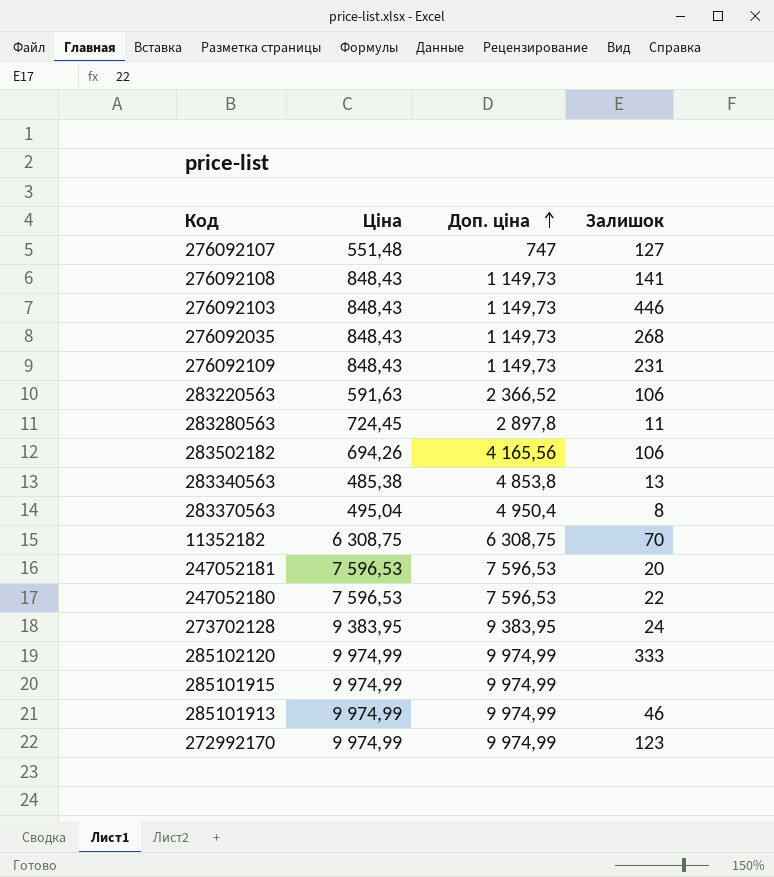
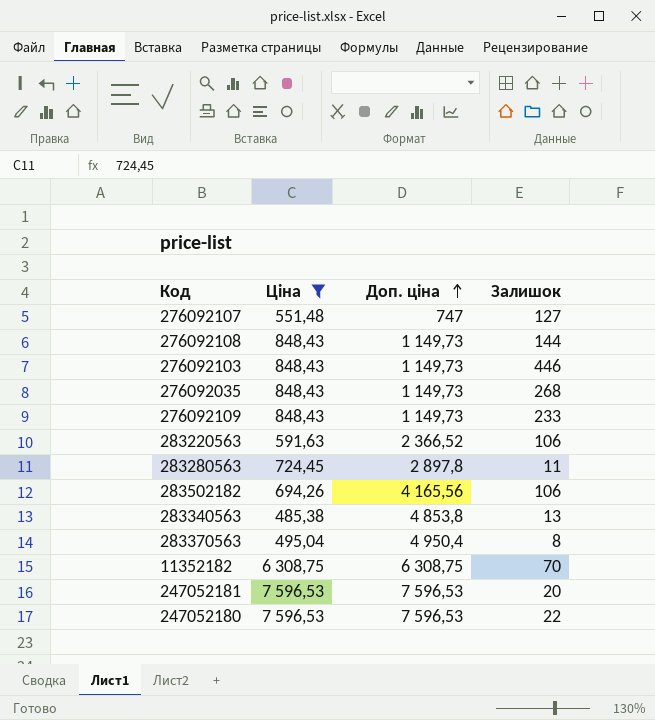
filter: none -> Ціна <= 7 596,53
276092108 | Залишок: 141 -> 144
276092109 | Залишок: 231 -> 233

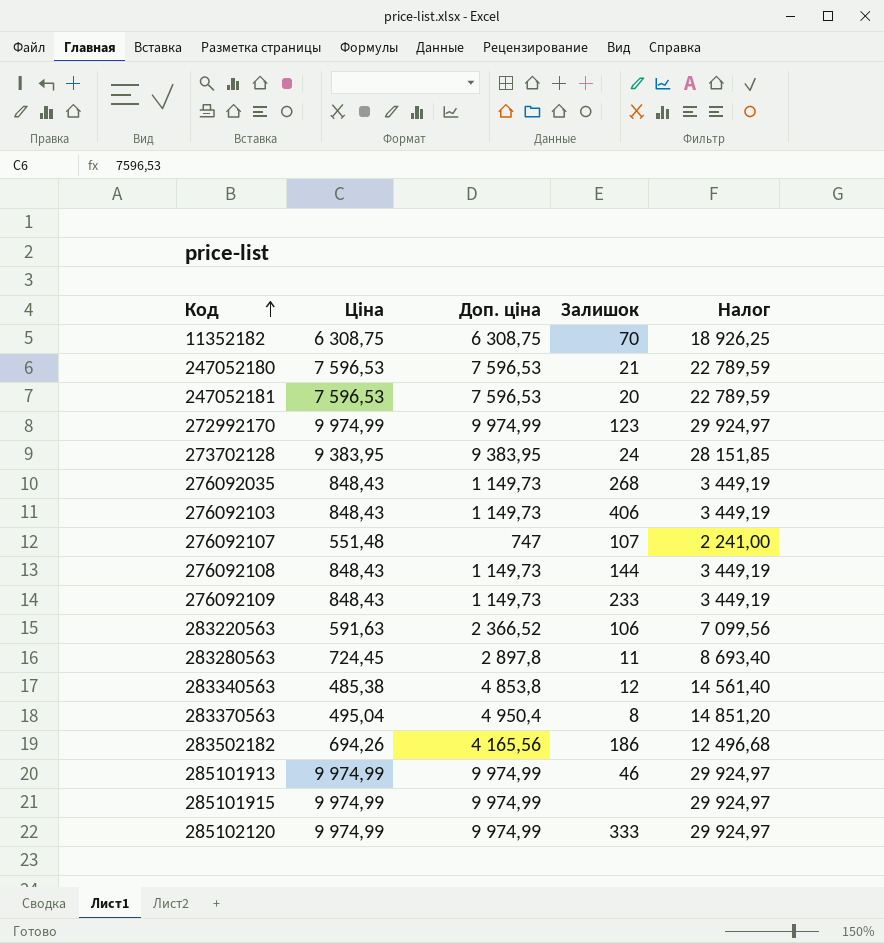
filter: Ціна <= 7 596,53 -> none
row order: Доп. ціна ascending -> Код ascending
column Налог | formula: none -> [Доп. ціна] * 3
247052180 | Залишок: 22 -> 21
276092103 | Залишок: 446 -> 406
276092107 | Залишок: 127 -> 107
283340563 | Залишок: 13 -> 12
283502182 | Залишок: 106 -> 186

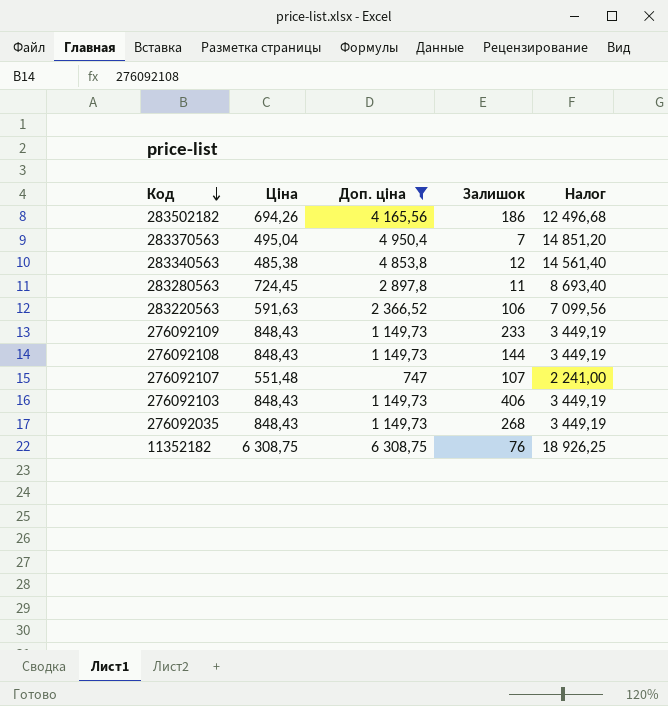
filter: none -> Доп. ціна <= 6 308,75
row order: Код ascending -> Код descending
283370563 | Залишок: 8 -> 7
11352182 | Залишок: 70 -> 76

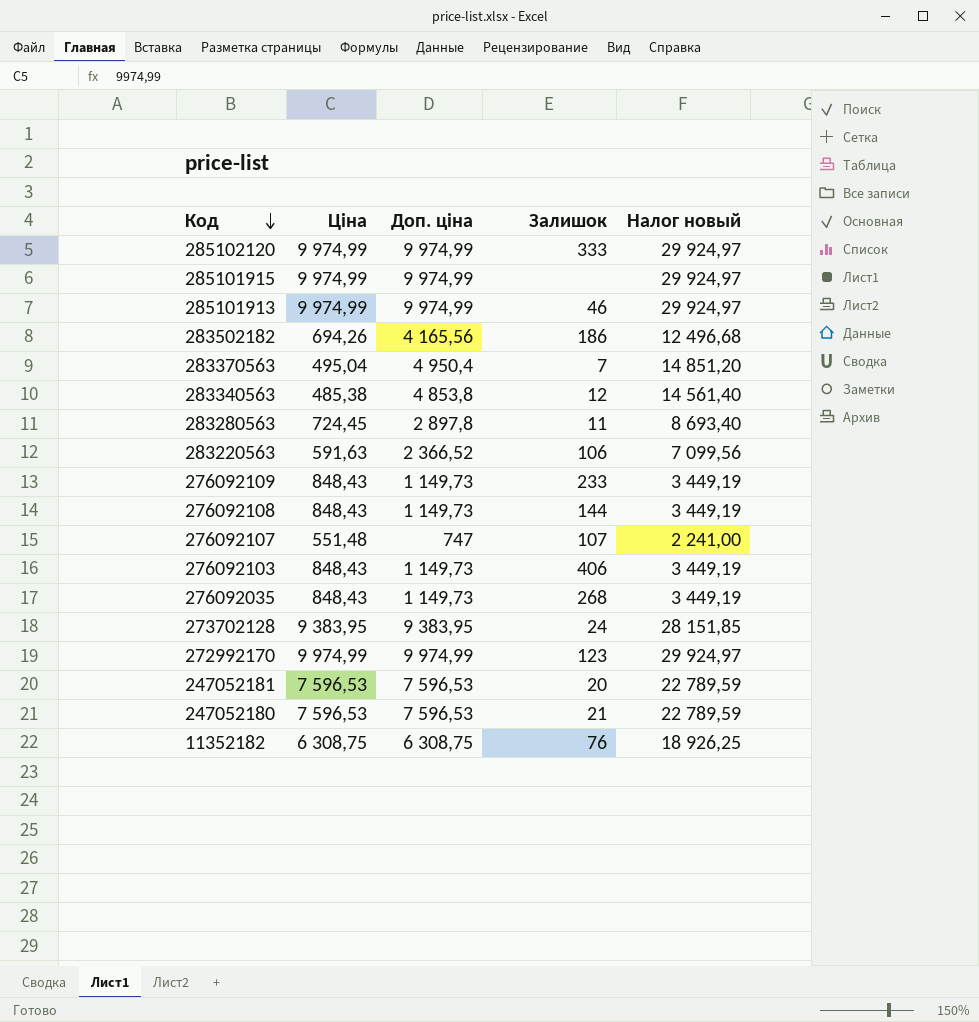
filter: Доп. ціна <= 6 308,75 -> none
column name: Налог -> Налог новый

